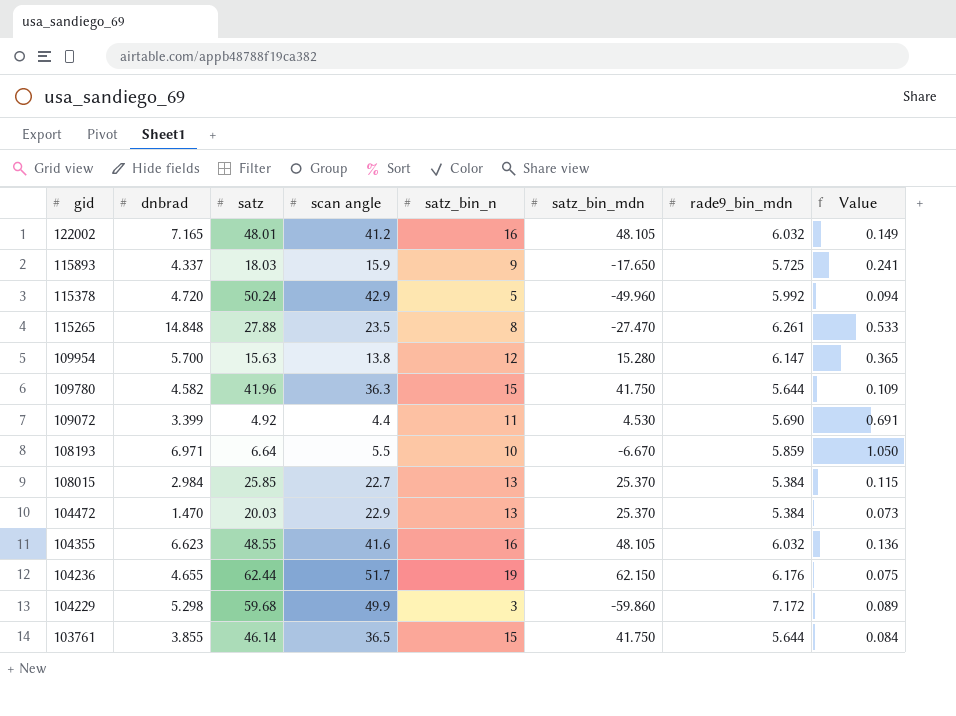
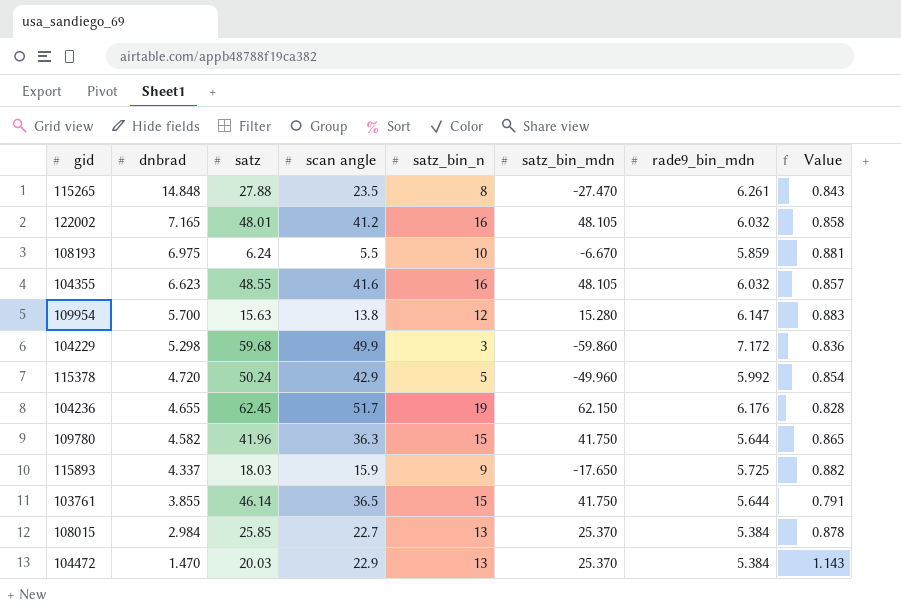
row order: gid descending -> dnbrad descending
column Value | formula: [dnbrad] / [satz] -> [scan angle] / [satz]
row 109072: 3.399 | 4.92 | 4.4 | 11 | 4.530 | 5.690 | 0.691 -> none
108193 | dnbrad: 6.971 -> 6.975
108193 | satz: 6.64 -> 6.24
104236 | satz: 62.44 -> 62.45

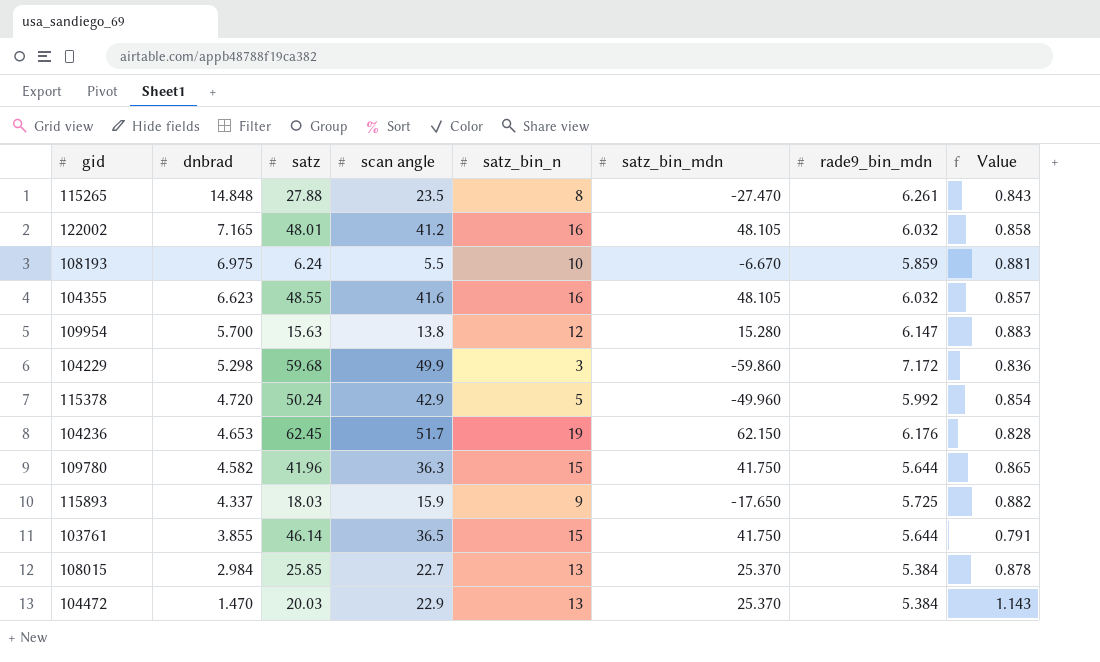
104236 | dnbrad: 4.655 -> 4.653

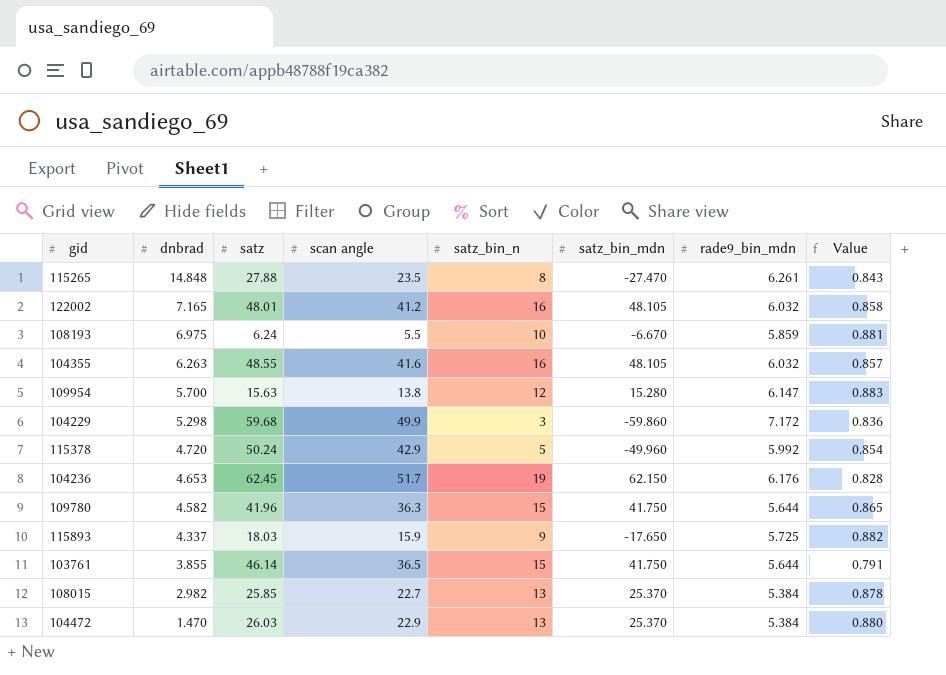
104355 | dnbrad: 6.623 -> 6.263
108015 | dnbrad: 2.984 -> 2.982
104472 | satz: 20.03 -> 26.03
104472 | Value: 1.143 -> 0.880

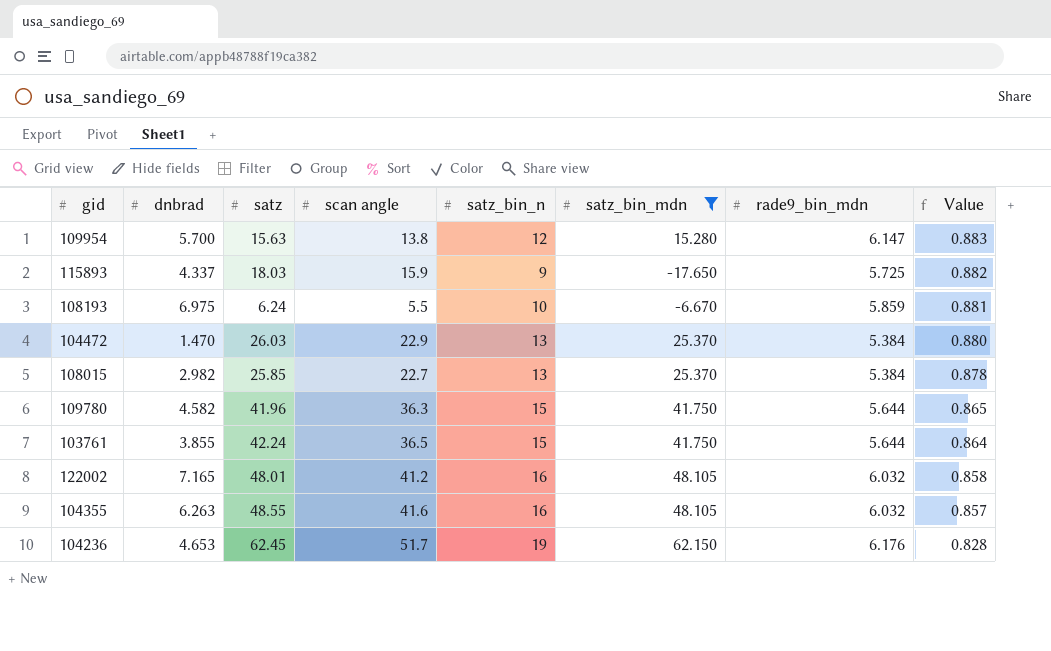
filter: none -> satz_bin_mdn >= -17.650
row order: dnbrad descending -> Value descending
103761 | satz: 46.14 -> 42.24
103761 | Value: 0.791 -> 0.864

